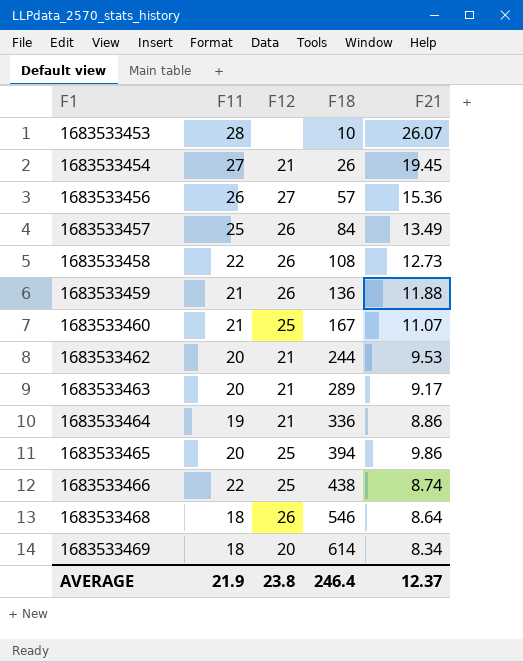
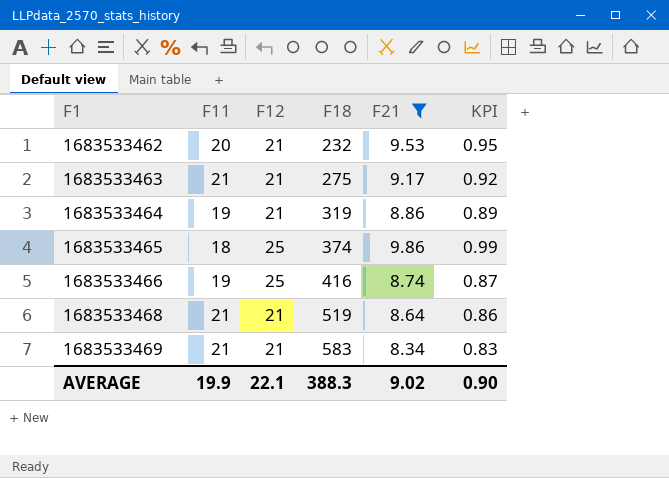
filter: none -> F21 <= 9.86
column KPI | formula: none -> [F21] * 0.1
1683533462 | F18: 244 -> 232
1683533463 | F11: 20 -> 21
1683533463 | F18: 289 -> 275
1683533464 | F18: 336 -> 319
1683533465 | F11: 20 -> 18
1683533465 | F18: 394 -> 374
1683533466 | F11: 22 -> 19
1683533466 | F18: 438 -> 416
1683533468 | F11: 18 -> 21
1683533468 | F12: 26 -> 21
1683533468 | F18: 546 -> 519
1683533469 | F11: 18 -> 21
1683533469 | F12: 20 -> 21
1683533469 | F18: 614 -> 583
AVERAGE | F11: 21.9 -> 19.9
AVERAGE | F12: 23.8 -> 22.1
AVERAGE | F18: 246.4 -> 388.3
AVERAGE | F21: 12.37 -> 9.02

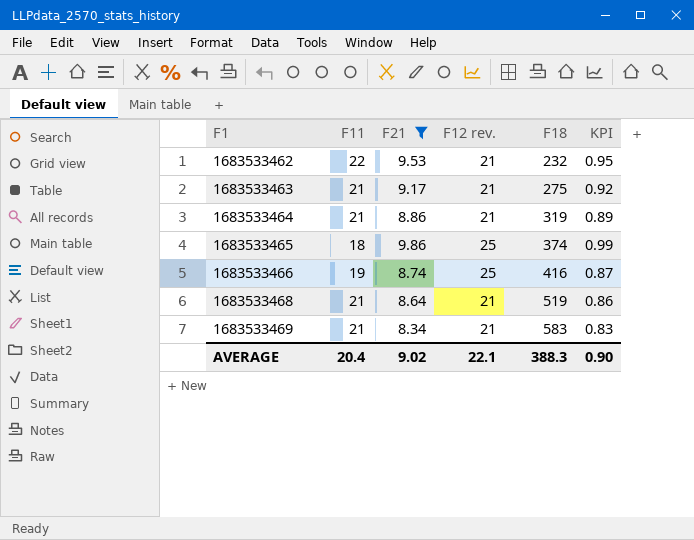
column F21 | position: 5 -> 3
column name: F12 -> F12 rev.
1683533462 | F11: 20 -> 22
1683533464 | F11: 19 -> 21
AVERAGE | F11: 19.9 -> 20.4

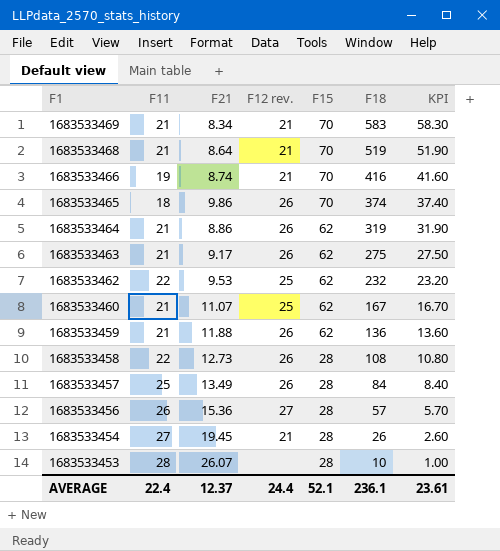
filter: F21 <= 9.86 -> none
row order: F1 ascending -> F1 descending
column F15 | position: none -> 5
column KPI | formula: [F21] * 0.1 -> [F18] * 0.1
1683533466 | F12 rev.: 25 -> 21
1683533465 | F12 rev.: 25 -> 26
1683533464 | F12 rev.: 21 -> 26
1683533463 | F12 rev.: 21 -> 26
1683533462 | F12 rev.: 21 -> 25
AVERAGE | F11: 20.4 -> 22.4
AVERAGE | F21: 9.02 -> 12.37
AVERAGE | F12 rev.: 22.1 -> 24.4
AVERAGE | F18: 388.3 -> 236.1
AVERAGE | KPI: 0.90 -> 23.61

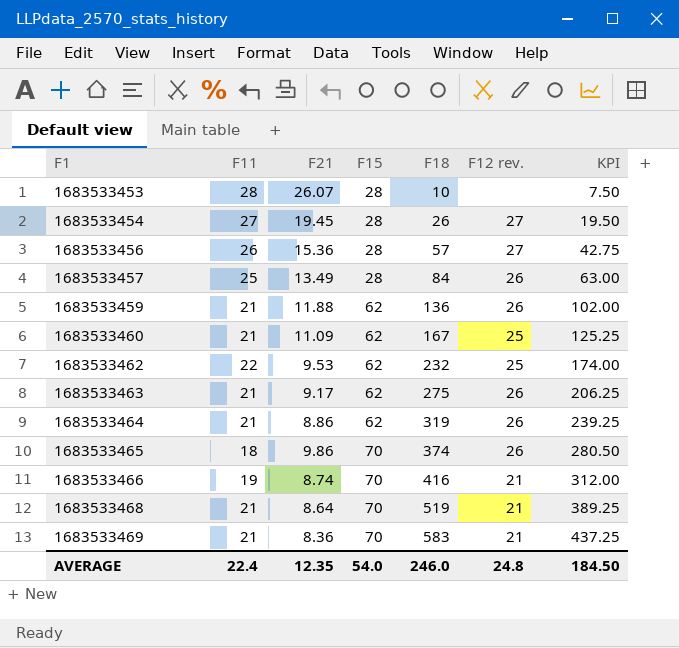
row order: F1 descending -> F1 ascending
column F12 rev. | position: 4 -> 6
column KPI | formula: [F18] * 0.1 -> [F18] * 0.75
row 1683533458: 22 | 12.73 | 26 | 28 | 108 | 10.80 -> none
1683533454 | F12 rev.: 21 -> 27
1683533460 | F21: 11.07 -> 11.09
1683533469 | F21: 8.34 -> 8.36
AVERAGE | F21: 12.37 -> 12.35
AVERAGE | F15: 52.1 -> 54.0
AVERAGE | F18: 236.1 -> 246.0
AVERAGE | F12 rev.: 24.4 -> 24.8
AVERAGE | KPI: 23.61 -> 184.50

